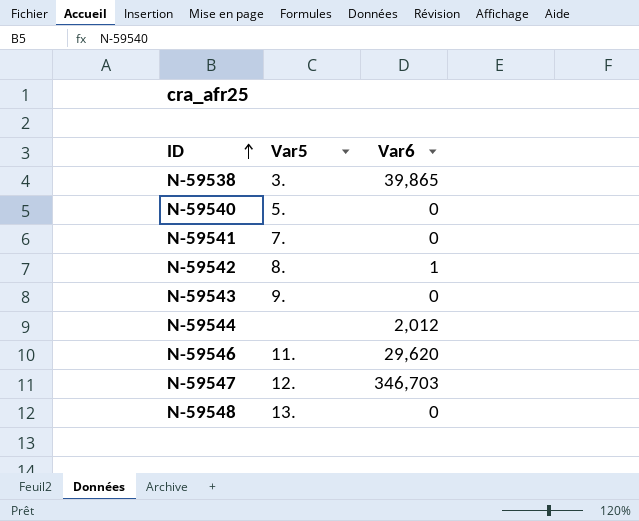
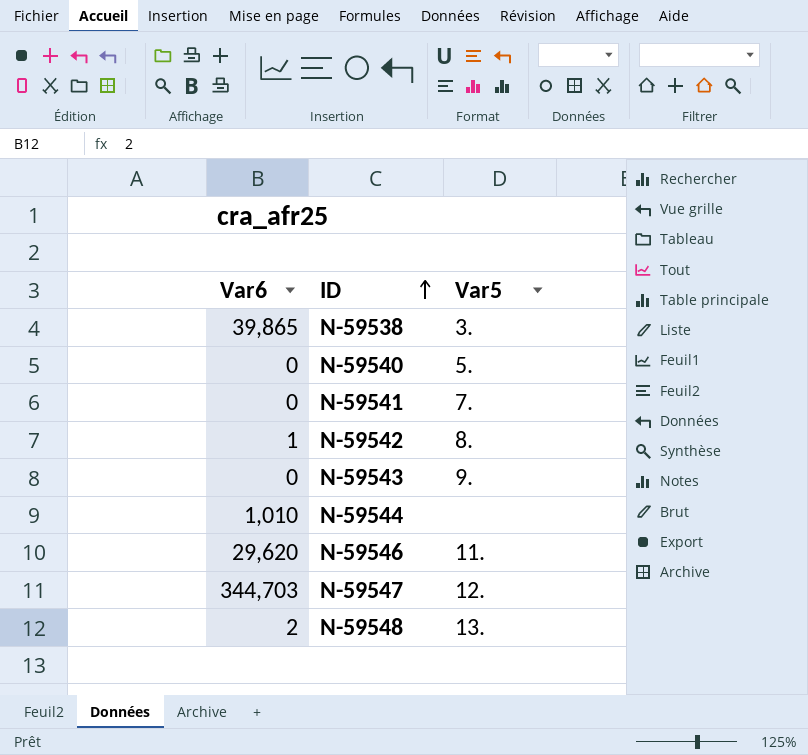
column Var6 | position: 3 -> 1
N-59544 | Var6: 2,012 -> 1,010
N-59547 | Var6: 346,703 -> 344,703
N-59548 | Var6: 0 -> 2

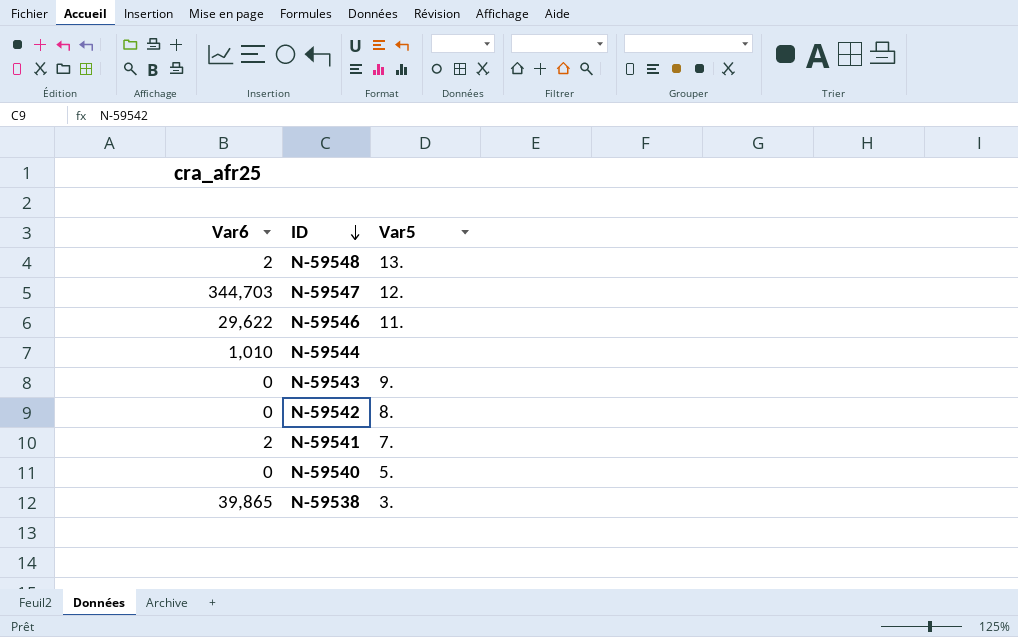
row order: ID ascending -> ID descending
N-59546 | Var6: 29,620 -> 29,622
N-59542 | Var6: 1 -> 0
N-59541 | Var6: 0 -> 2

